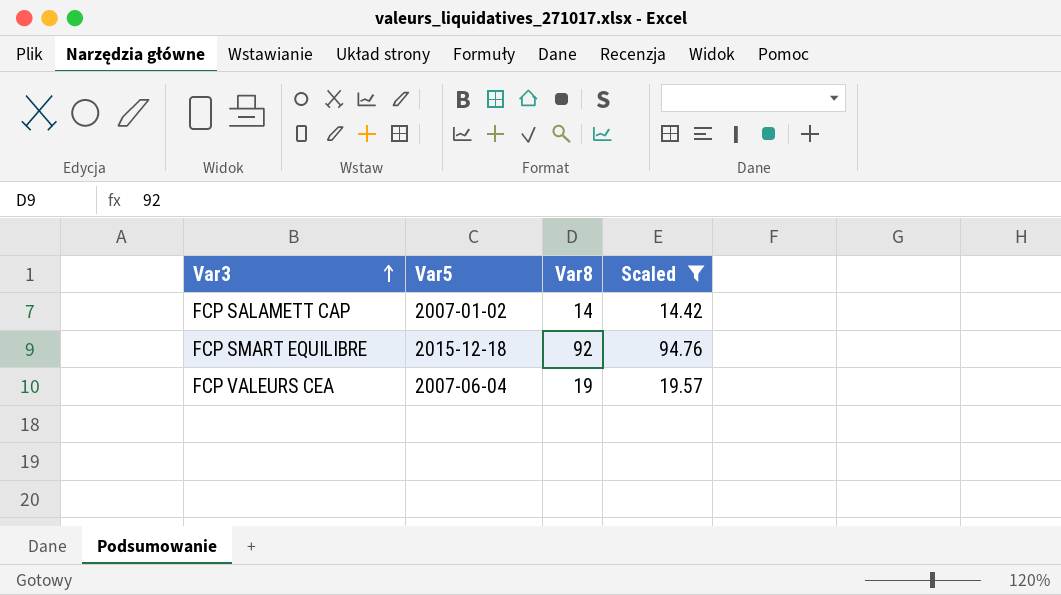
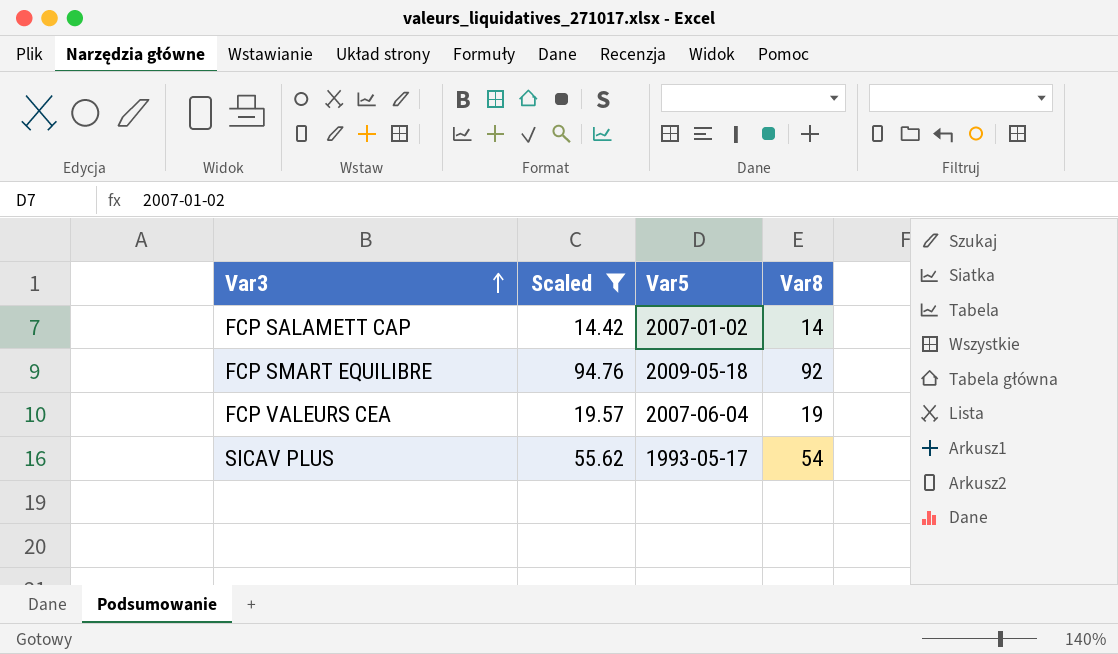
column Scaled | position: 4 -> 2
FCP SMART EQUILIBRE | Var5: 2015-12-18 -> 2009-05-18
row SICAV PLUS: none -> 55.62 | 1993-05-17 | 54

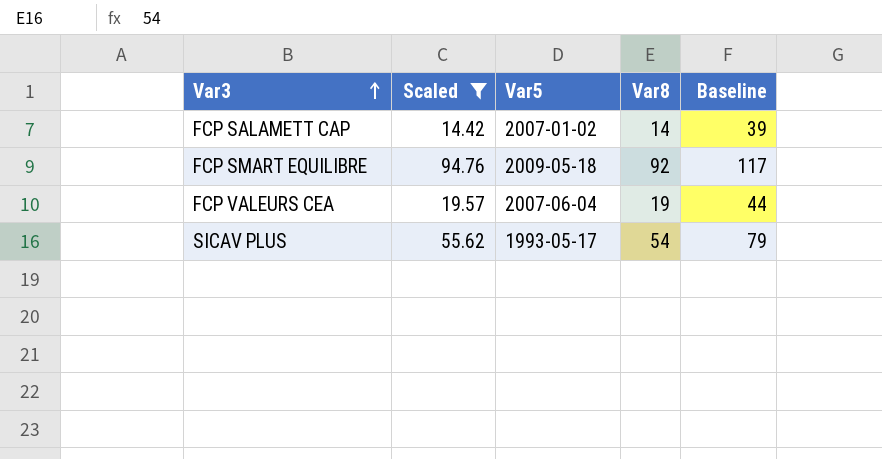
column Baseline | formula: none -> [Var8] + 25

